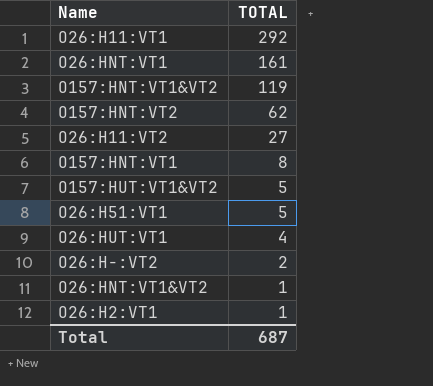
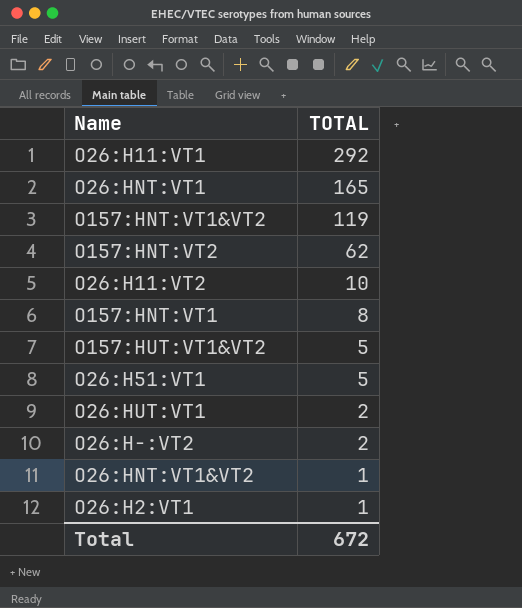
O26:HNT:VT1 | TOTAL: 161 -> 165
O26:H11:VT2 | TOTAL: 27 -> 10
O26:HUT:VT1 | TOTAL: 4 -> 2
Total | TOTAL: 687 -> 672

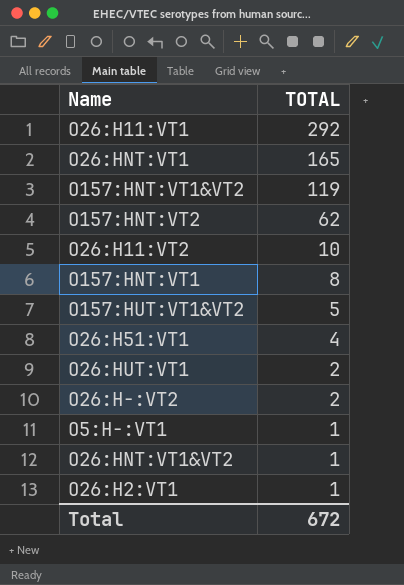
O26:H51:VT1 | TOTAL: 5 -> 4
row O5:H-:VT1: none -> 1

